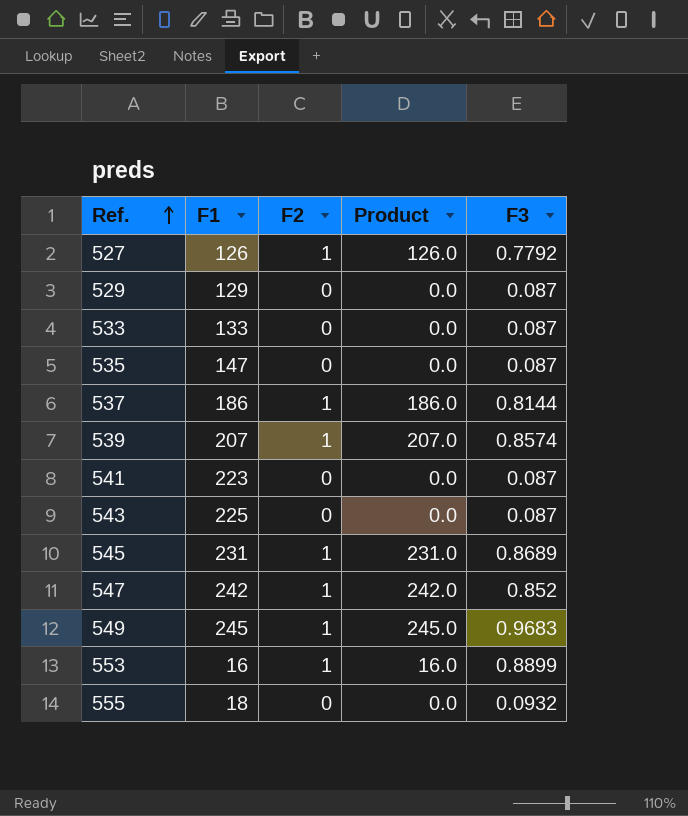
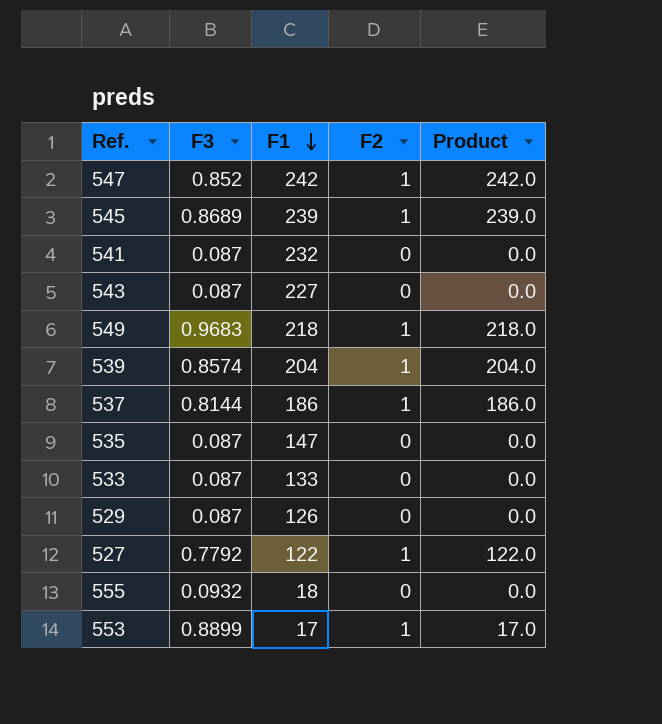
row order: Ref. ascending -> F1 descending
column F3 | position: 5 -> 2
545 | F1: 231 -> 239
545 | Product: 231.0 -> 239.0
541 | F1: 223 -> 232
543 | F1: 225 -> 227
549 | F1: 245 -> 218
549 | Product: 245.0 -> 218.0
539 | F1: 207 -> 204
539 | Product: 207.0 -> 204.0
529 | F1: 129 -> 126
527 | F1: 126 -> 122
527 | Product: 126.0 -> 122.0
553 | F1: 16 -> 17
553 | Product: 16.0 -> 17.0

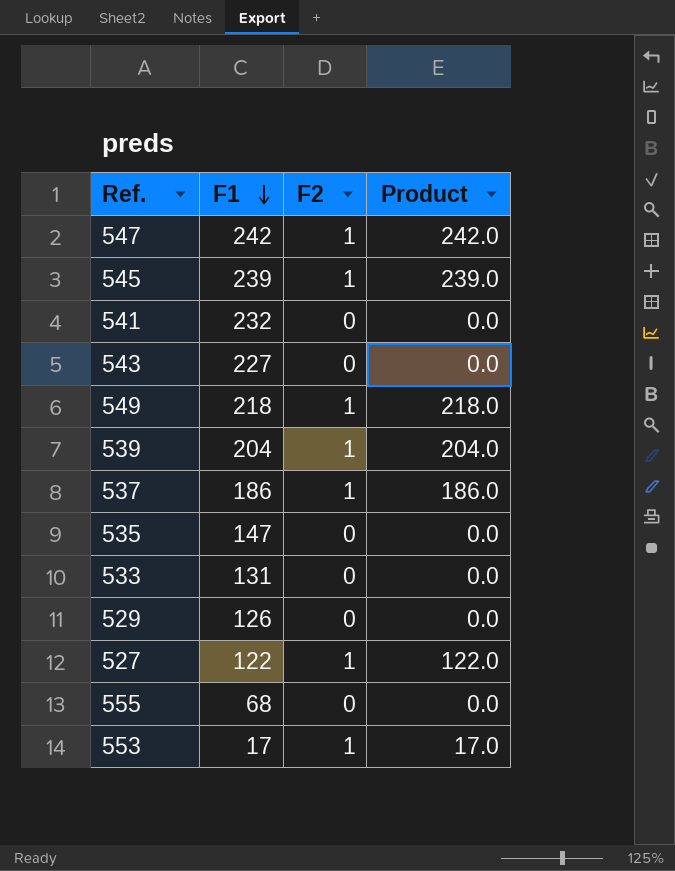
column F3 | position: 2 -> none
533 | F1: 133 -> 131
555 | F1: 18 -> 68

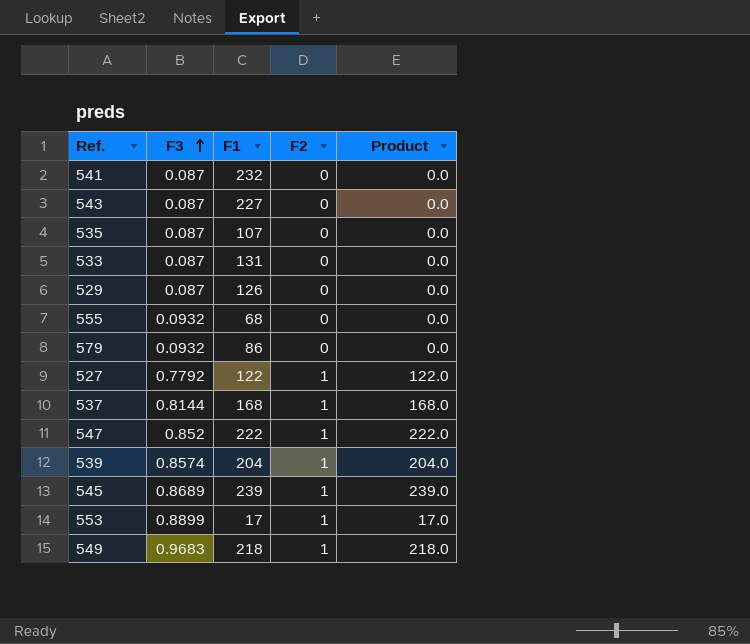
row order: F1 descending -> F3 ascending
column F3 | position: none -> 2
535 | F1: 147 -> 107
row 579: none -> 0.0932 | 86 | 0 | 0.0
537 | F1: 186 -> 168
537 | Product: 186.0 -> 168.0
547 | F1: 242 -> 222
547 | Product: 242.0 -> 222.0

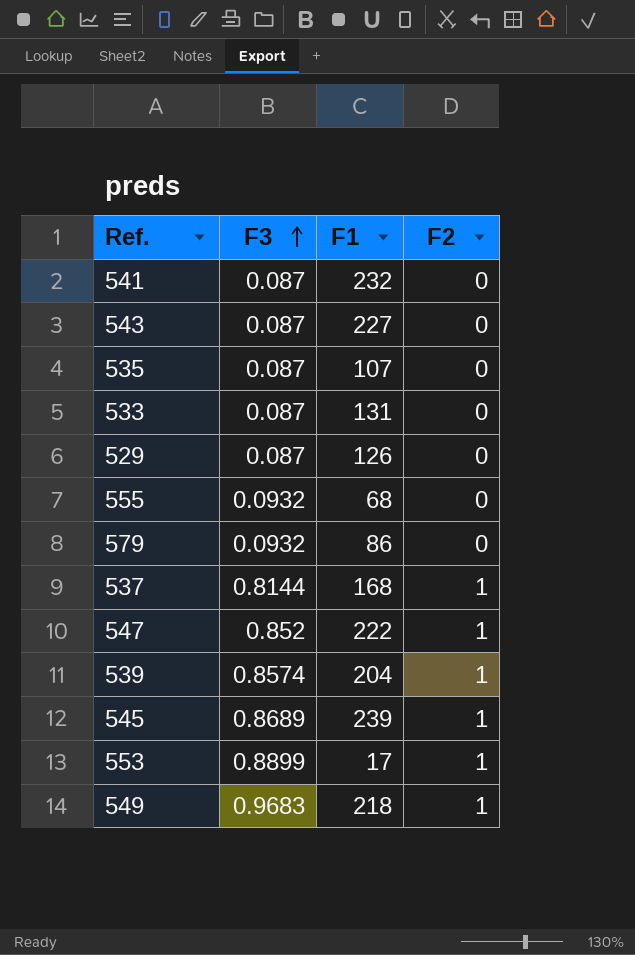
column Product | formula: [F1] * [F2] -> none
row 527: 0.7792 | 122 | 1 | 122.0 -> none

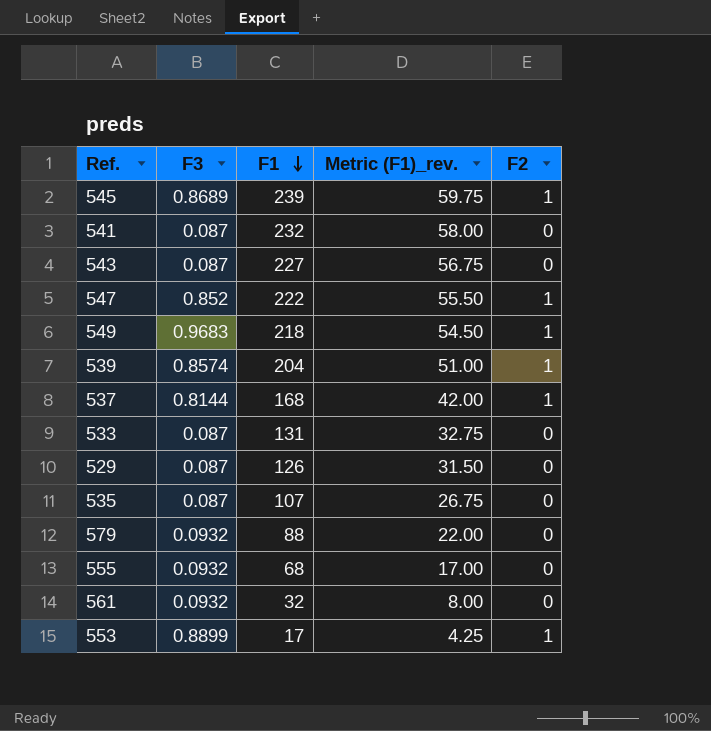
row order: F3 ascending -> F1 descending
column Metric (F1)_rev. | formula: none -> [F1] * 0.25
579 | F1: 86 -> 88
row 561: none -> 0.0932 | 32 | 8.00 | 0

